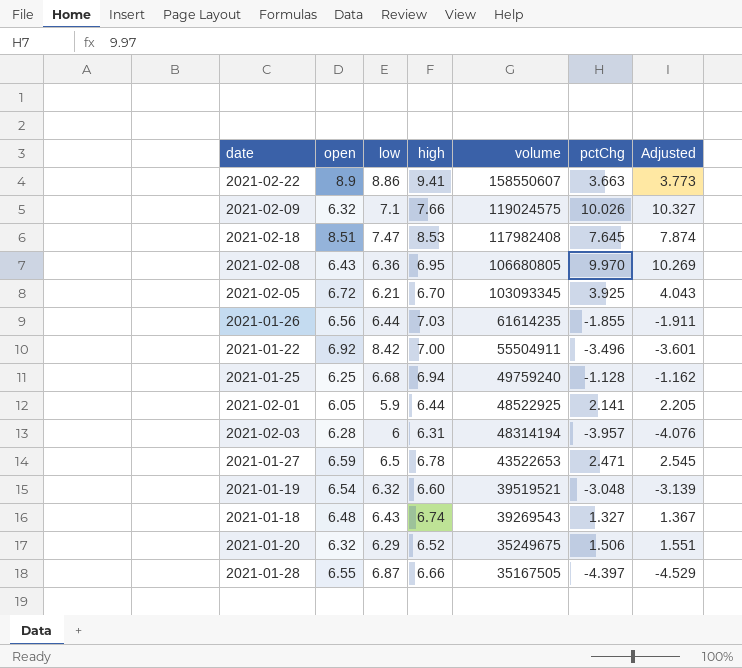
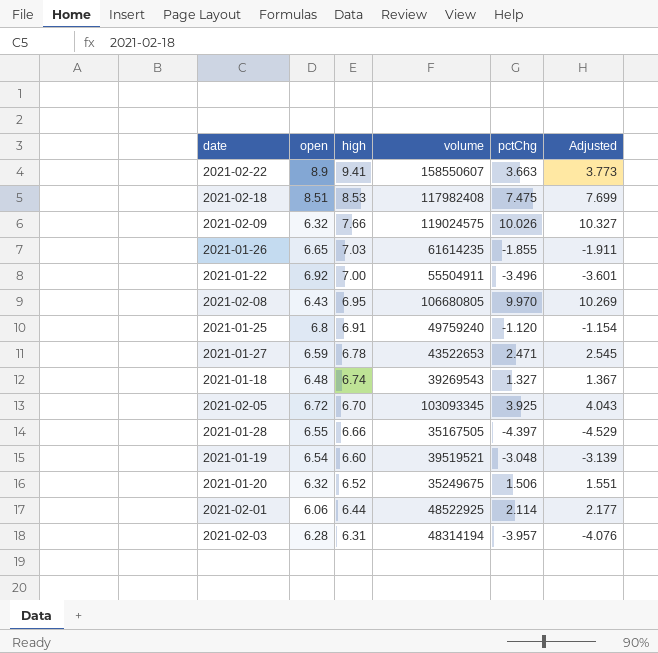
row order: volume descending -> high descending
column low | position: 3 -> none
2021-02-18 | pctChg: 7.645 -> 7.475
2021-02-18 | Adjusted: 7.874 -> 7.699
2021-01-26 | open: 6.56 -> 6.65
2021-01-25 | open: 6.25 -> 6.8
2021-01-25 | high: 6.94 -> 6.91
2021-01-25 | pctChg: -1.128 -> -1.120
2021-01-25 | Adjusted: -1.162 -> -1.154
2021-02-01 | open: 6.05 -> 6.06
2021-02-01 | pctChg: 2.141 -> 2.114
2021-02-01 | Adjusted: 2.205 -> 2.177

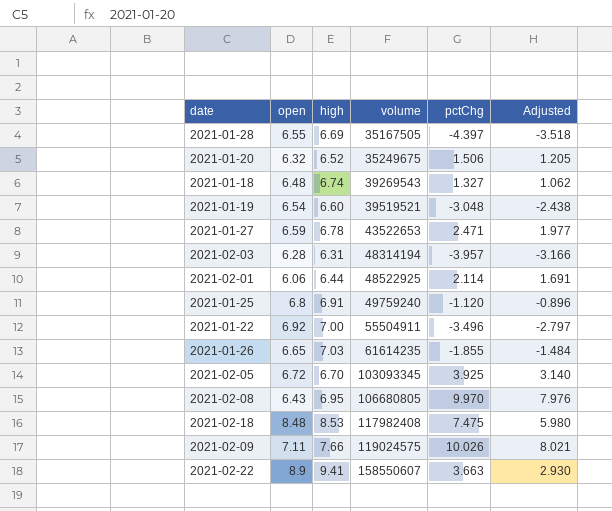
row order: high descending -> volume ascending
column Adjusted | formula: [pctChg] * 1.03 -> [pctChg] * 0.8
2021-01-28 | high: 6.66 -> 6.69
2021-02-18 | open: 8.51 -> 8.48
2021-02-09 | open: 6.32 -> 7.11

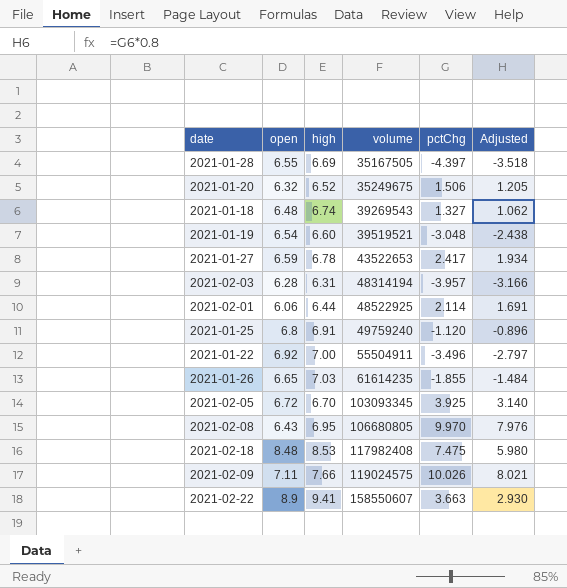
2021-01-27 | pctChg: 2.471 -> 2.417
2021-01-27 | Adjusted: 1.977 -> 1.934

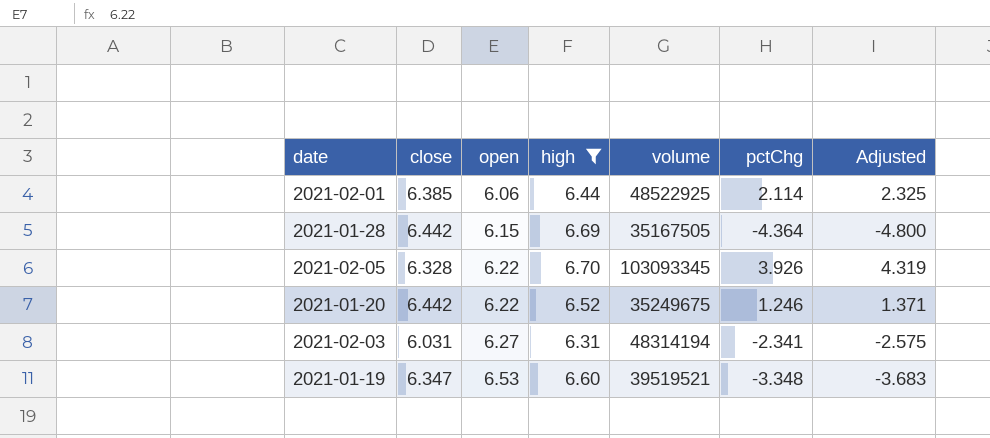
filter: none -> high <= 6.70
row order: volume ascending -> open ascending
column close | position: none -> 2
column Adjusted | formula: [pctChg] * 0.8 -> [pctChg] * 1.1
2021-01-28 | open: 6.55 -> 6.15
2021-01-28 | pctChg: -4.397 -> -4.364
2021-02-05 | open: 6.72 -> 6.22
2021-02-05 | pctChg: 3.925 -> 3.926
2021-01-20 | open: 6.32 -> 6.22
2021-01-20 | pctChg: 1.506 -> 1.246
2021-02-03 | open: 6.28 -> 6.27
2021-02-03 | pctChg: -3.957 -> -2.341
2021-01-19 | open: 6.54 -> 6.53
2021-01-19 | pctChg: -3.048 -> -3.348

